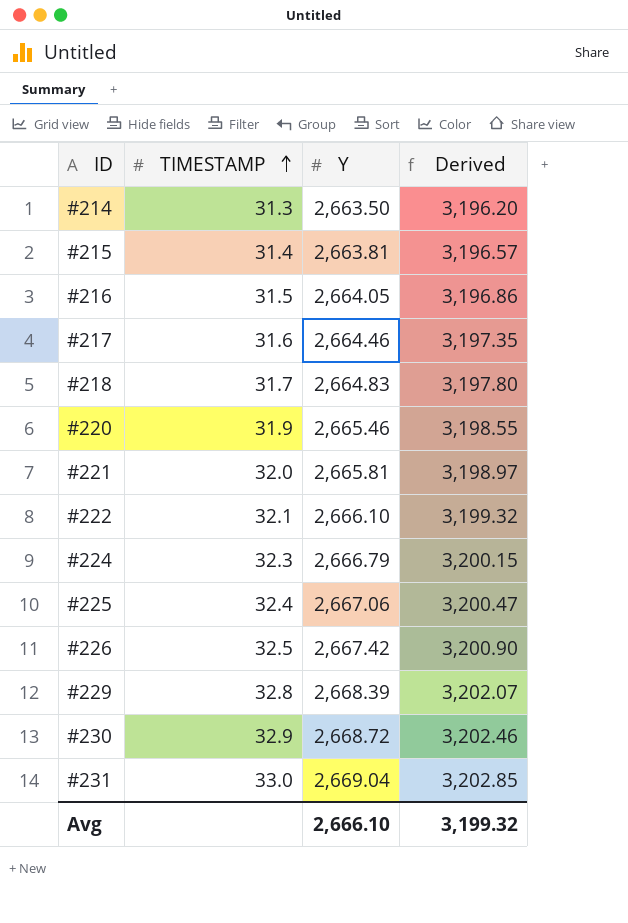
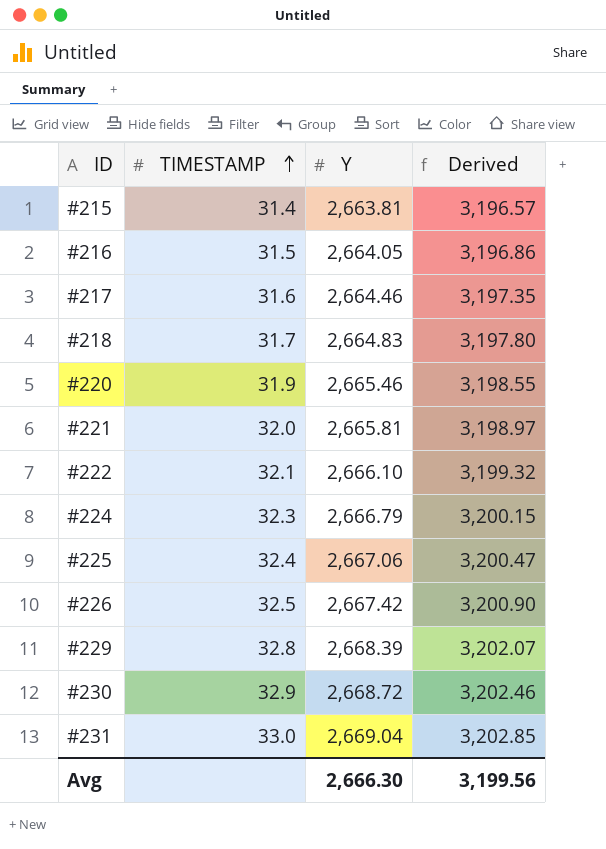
row #214: 31.3 | 2,663.50 | 3,196.20 -> none
Avg | Y: 2,666.10 -> 2,666.30
Avg | Derived: 3,199.32 -> 3,199.56

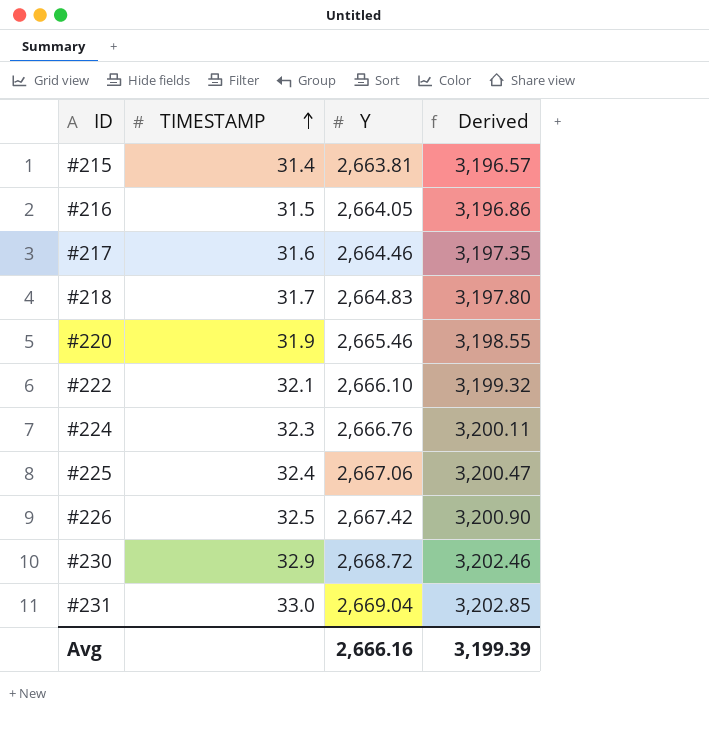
row #221: 32.0 | 2,665.81 | 3,198.97 -> none
row #229: 32.8 | 2,668.39 | 3,202.07 -> none
#224 | Y: 2,666.79 -> 2,666.76
#224 | Derived: 3,200.15 -> 3,200.11
Avg | Y: 2,666.30 -> 2,666.16
Avg | Derived: 3,199.56 -> 3,199.39

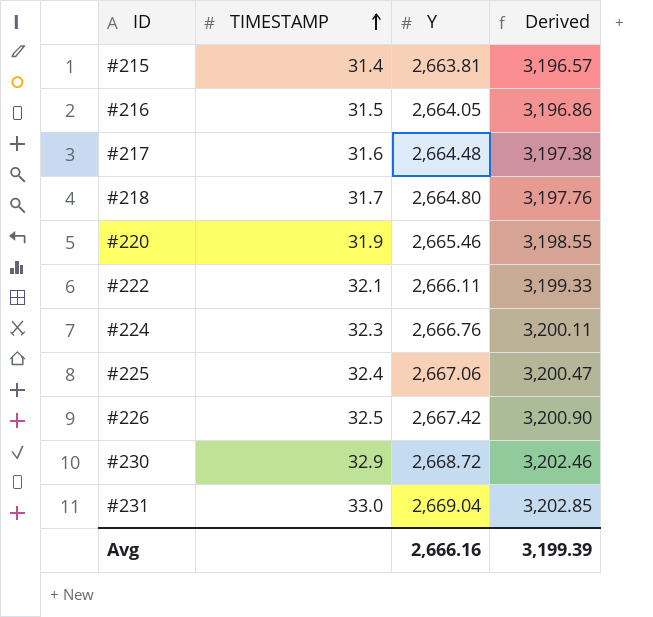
#217 | Y: 2,664.46 -> 2,664.48
#217 | Derived: 3,197.35 -> 3,197.38
#218 | Y: 2,664.83 -> 2,664.80
#218 | Derived: 3,197.80 -> 3,197.76
#222 | Y: 2,666.10 -> 2,666.11
#222 | Derived: 3,199.32 -> 3,199.33

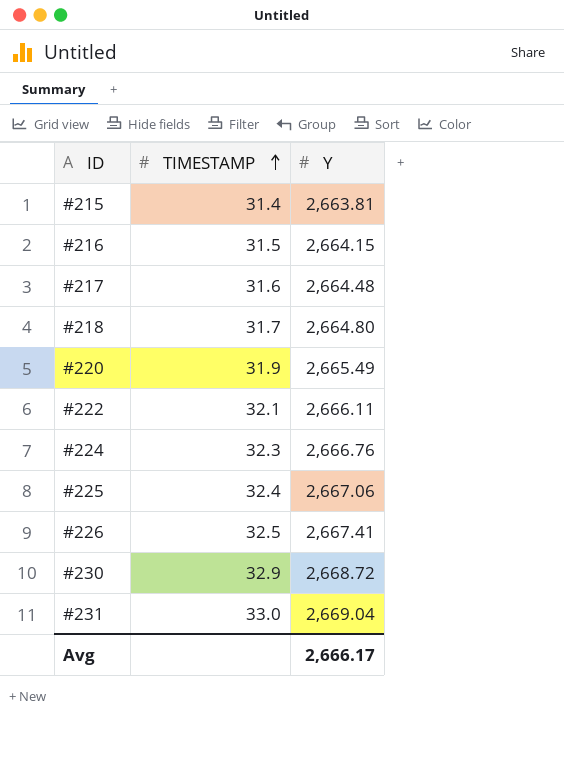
column Derived | formula: [Y] * 1.2 -> none
#216 | Y: 2,664.05 -> 2,664.15
#220 | Y: 2,665.46 -> 2,665.49
#226 | Y: 2,667.42 -> 2,667.41
Avg | Y: 2,666.16 -> 2,666.17

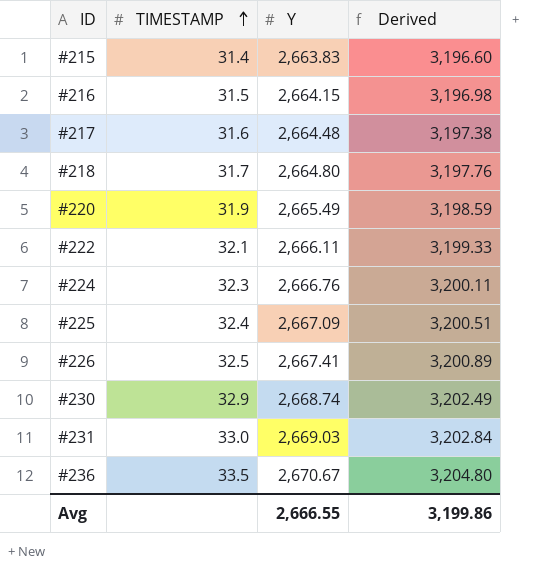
column Derived | formula: none -> [Y] * 1.2
#215 | Y: 2,663.81 -> 2,663.83
#225 | Y: 2,667.06 -> 2,667.09
#230 | Y: 2,668.72 -> 2,668.74
#231 | Y: 2,669.04 -> 2,669.03
row #236: none -> 33.5 | 2,670.67 | 3,204.80
Avg | Y: 2,666.17 -> 2,666.55

